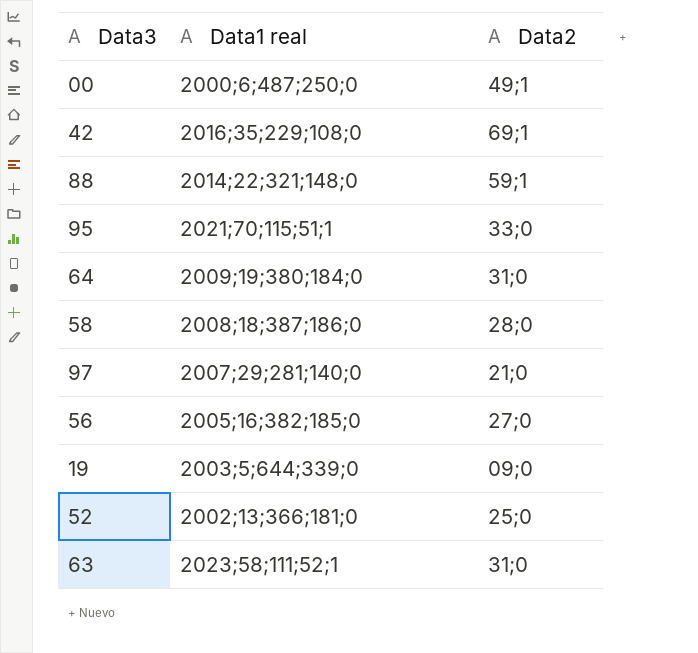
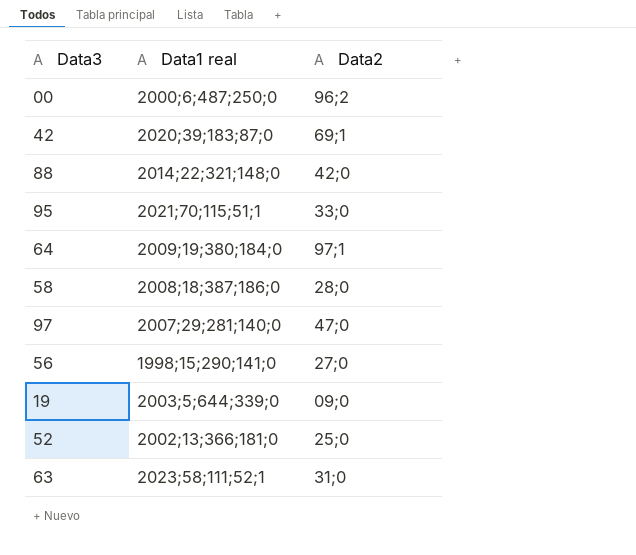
00 | Data2: 49;1 -> 96;2
42 | Data1 real: 2016;35;229;108;0 -> 2020;39;183;87;0
88 | Data2: 59;1 -> 42;0
64 | Data2: 31;0 -> 97;1
97 | Data2: 21;0 -> 47;0
56 | Data1 real: 2005;16;382;185;0 -> 1998;15;290;141;0

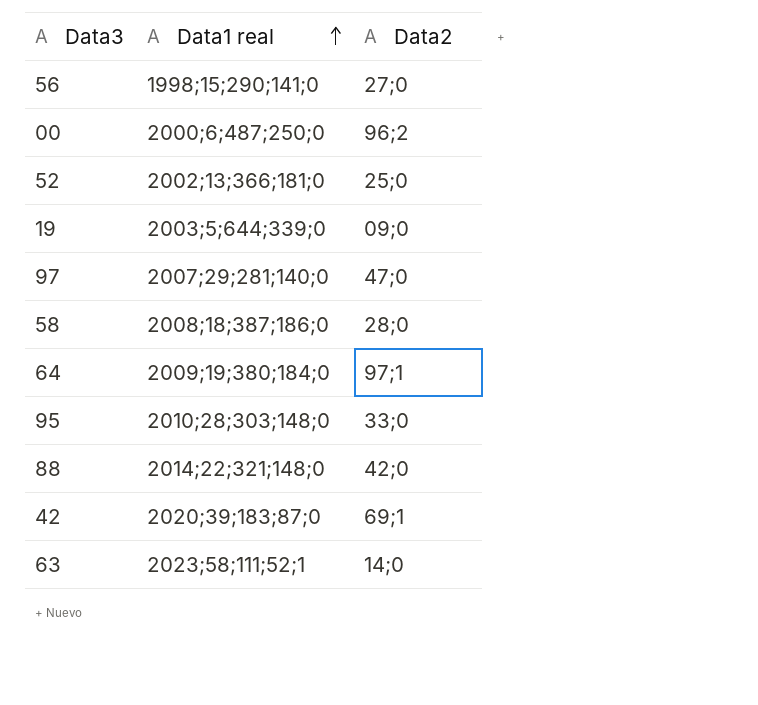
row order: none -> Data1 real ascending
95 | Data1 real: 2021;70;115;51;1 -> 2010;28;303;148;0
63 | Data2: 31;0 -> 14;0

